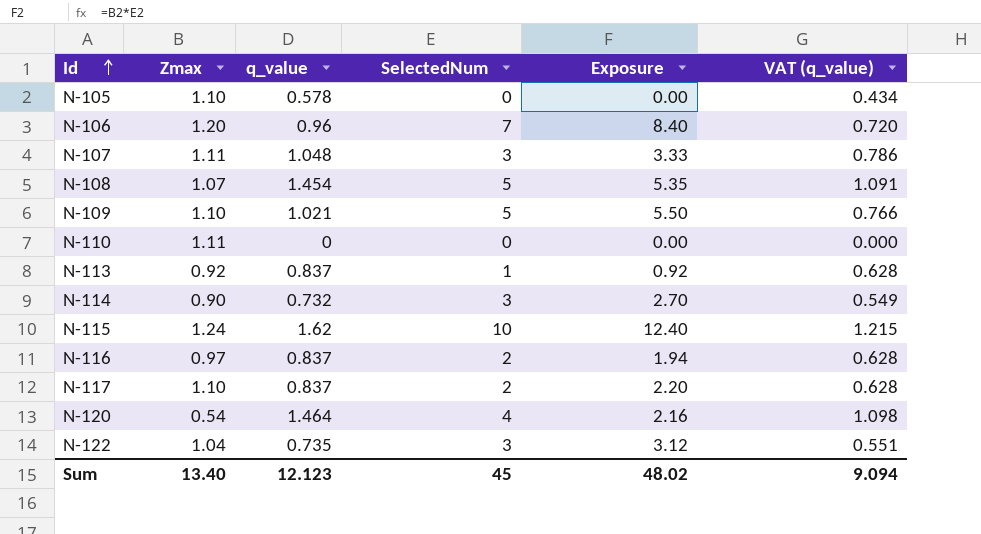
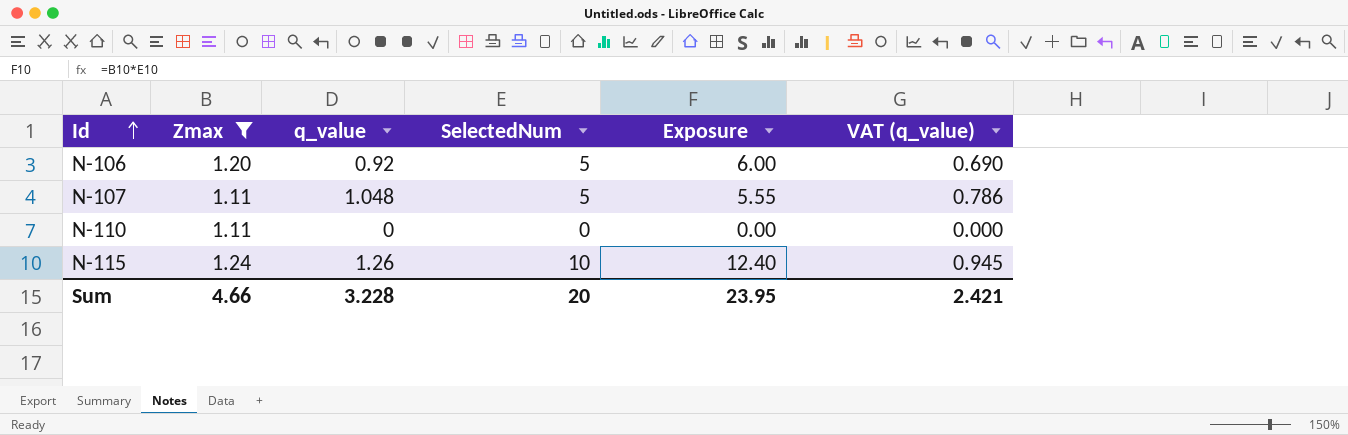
filter: none -> Zmax >= 1.11
N-106 | q_value: 0.96 -> 0.92
N-106 | SelectedNum: 7 -> 5
N-106 | Exposure: 8.40 -> 6.00
N-106 | VAT (q_value): 0.720 -> 0.690
N-107 | SelectedNum: 3 -> 5
N-107 | Exposure: 3.33 -> 5.55
N-115 | q_value: 1.62 -> 1.26
N-115 | VAT (q_value): 1.215 -> 0.945
Sum | Zmax: 13.40 -> 4.66
Sum | q_value: 12.123 -> 3.228
Sum | SelectedNum: 45 -> 20
Sum | Exposure: 48.02 -> 23.95
Sum | VAT (q_value): 9.094 -> 2.421

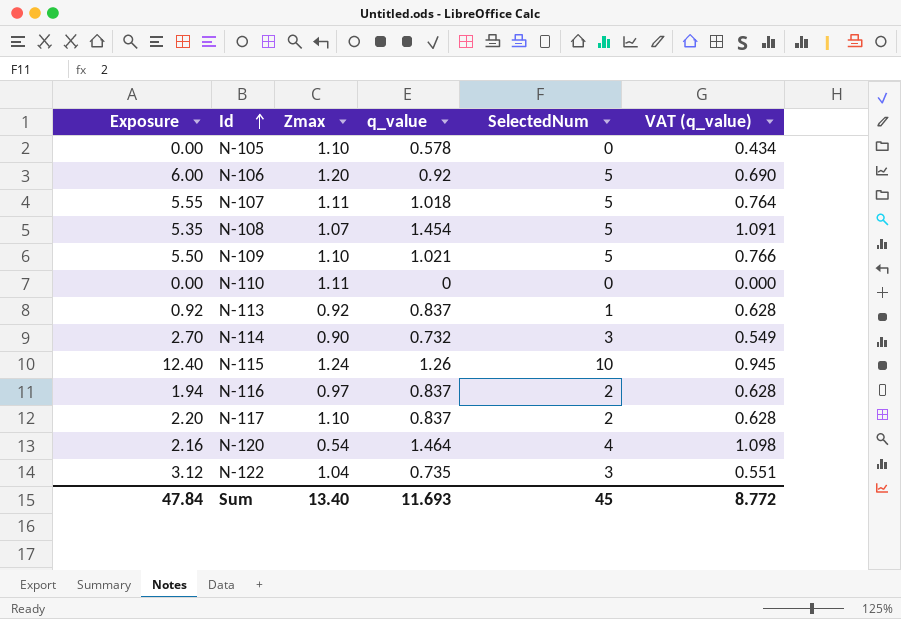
filter: Zmax >= 1.11 -> none
column Exposure | position: 5 -> 1
N-107 | q_value: 1.048 -> 1.018
N-107 | VAT (q_value): 0.786 -> 0.764
Sum | Exposure: 23.95 -> 47.84
Sum | Zmax: 4.66 -> 13.40
Sum | q_value: 3.228 -> 11.693
Sum | SelectedNum: 20 -> 45
Sum | VAT (q_value): 2.421 -> 8.772

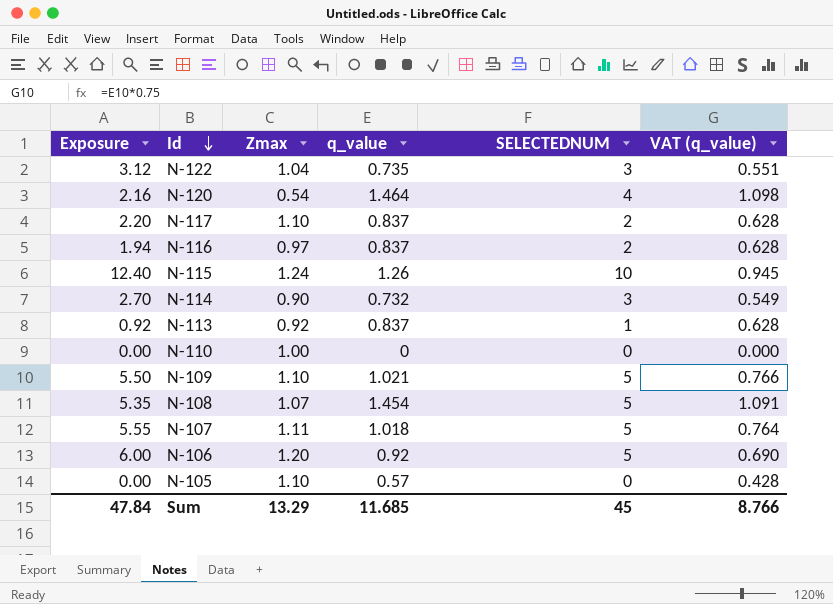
row order: Id ascending -> Id descending
column name: SelectedNum -> SELECTEDNUM
N-110 | Zmax: 1.11 -> 1.00
N-105 | q_value: 0.578 -> 0.57
N-105 | VAT (q_value): 0.434 -> 0.428
Sum | Zmax: 13.40 -> 13.29
Sum | q_value: 11.693 -> 11.685
Sum | VAT (q_value): 8.772 -> 8.766

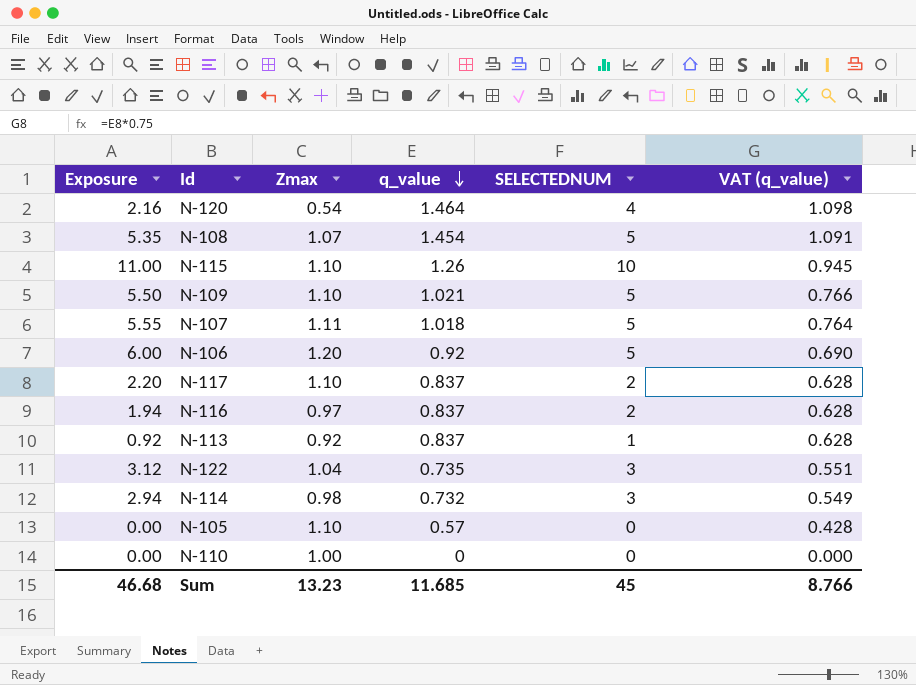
row order: Id descending -> q_value descending
N-115 | Exposure: 12.40 -> 11.00
N-115 | Zmax: 1.24 -> 1.10
N-114 | Exposure: 2.70 -> 2.94
N-114 | Zmax: 0.90 -> 0.98
Sum | Exposure: 47.84 -> 46.68
Sum | Zmax: 13.29 -> 13.23

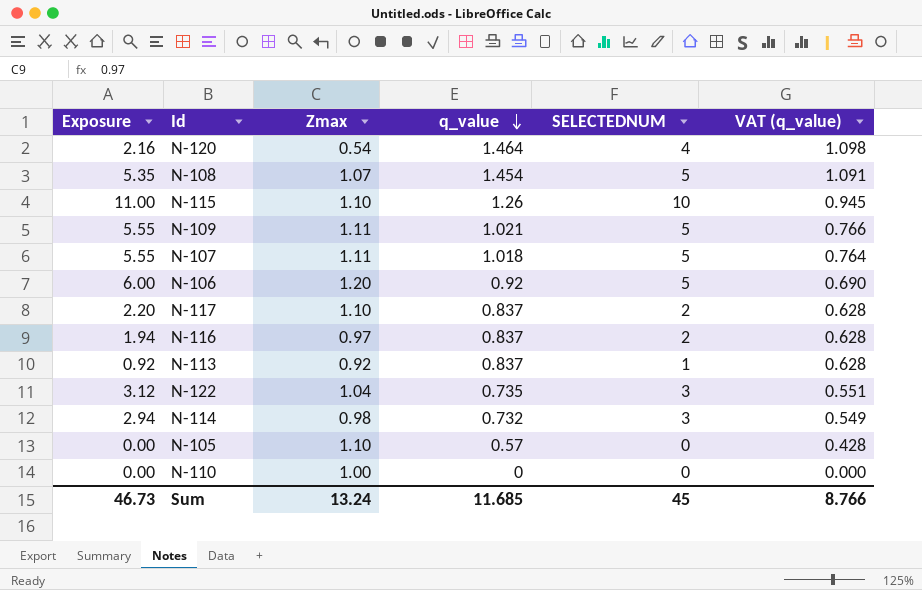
N-109 | Exposure: 5.50 -> 5.55
N-109 | Zmax: 1.10 -> 1.11
Sum | Exposure: 46.68 -> 46.73
Sum | Zmax: 13.23 -> 13.24

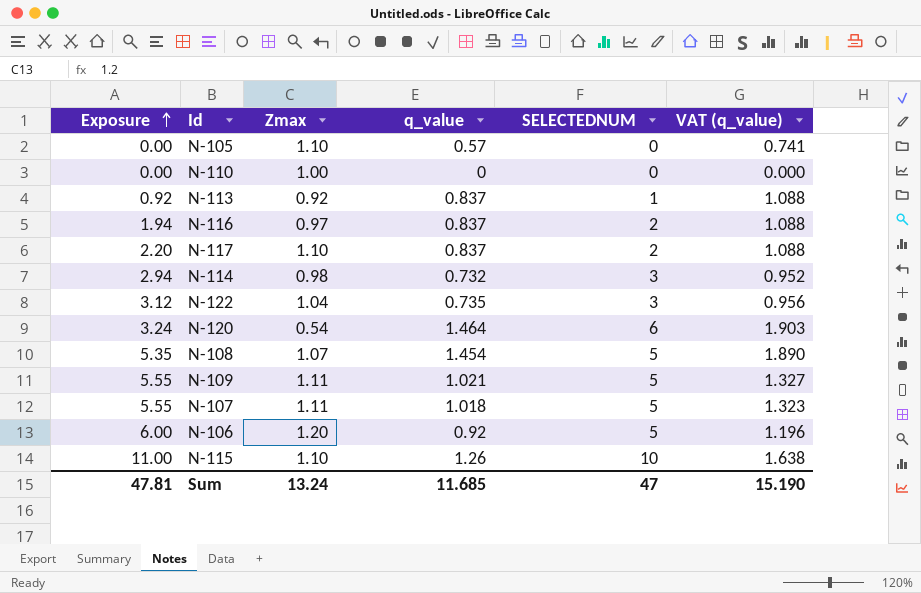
row order: q_value descending -> Exposure ascending
column VAT (q_value) | formula: [q_value] * 0.75 -> [q_value] * 1.3
N-120 | Exposure: 2.16 -> 3.24
N-120 | SELECTEDNUM: 4 -> 6
Sum | Exposure: 46.73 -> 47.81
Sum | SELECTEDNUM: 45 -> 47
Sum | VAT (q_value): 8.766 -> 15.190

